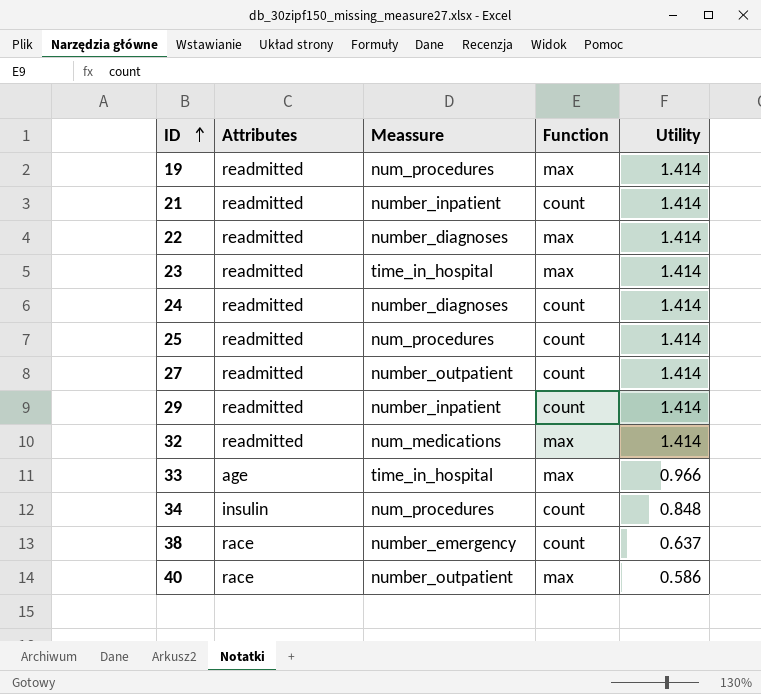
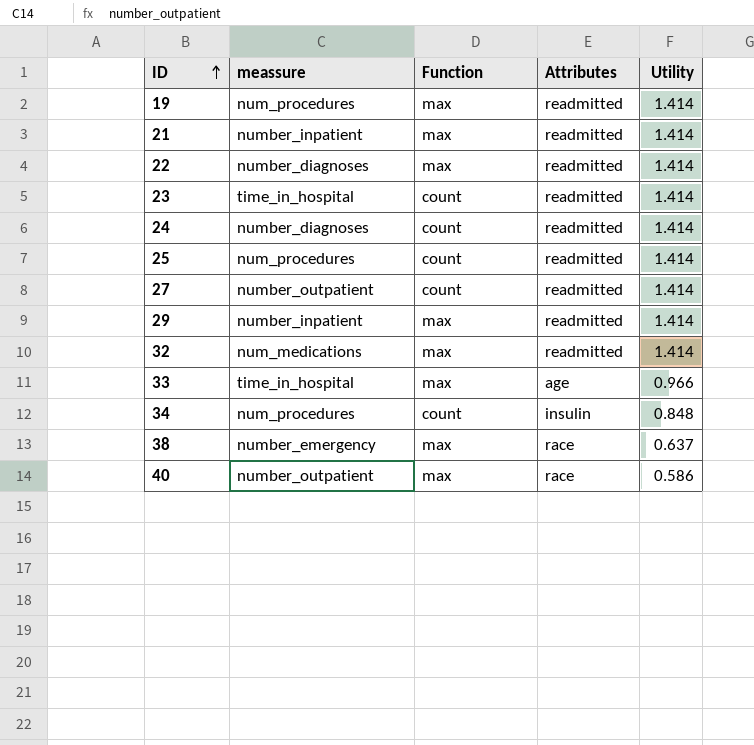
column name: Meassure -> meassure
column Attributes | position: 2 -> 4
21 | Function: count -> max
23 | Function: max -> count
29 | Function: count -> max
38 | Function: count -> max

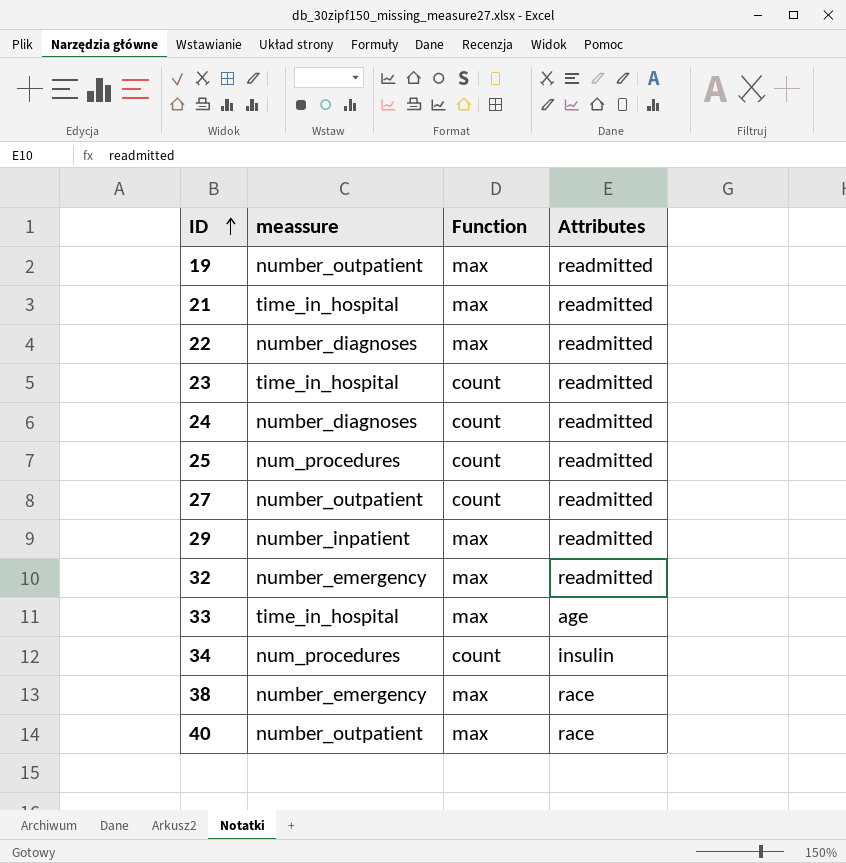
column Utility | position: 5 -> none
19 | meassure: num_procedures -> number_outpatient
21 | meassure: number_inpatient -> time_in_hospital
32 | meassure: num_medications -> number_emergency

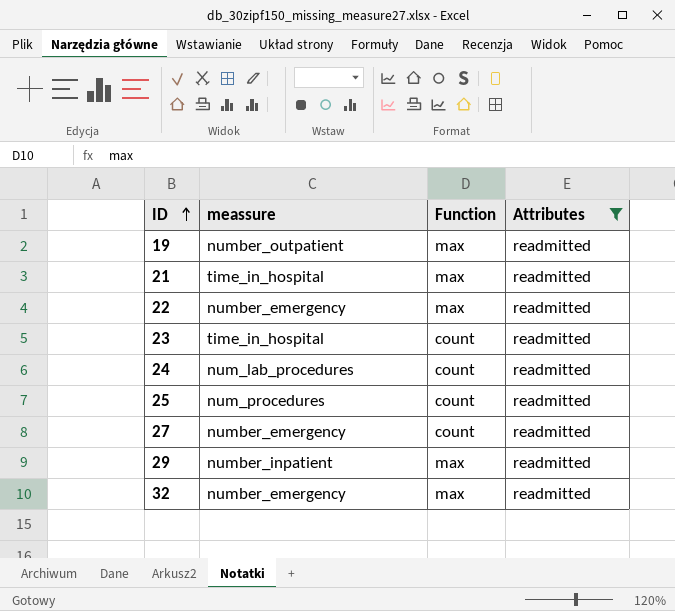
filter: none -> Attributes = readmitted
22 | meassure: number_diagnoses -> number_emergency
24 | meassure: number_diagnoses -> num_lab_procedures
27 | meassure: number_outpatient -> number_emergency

